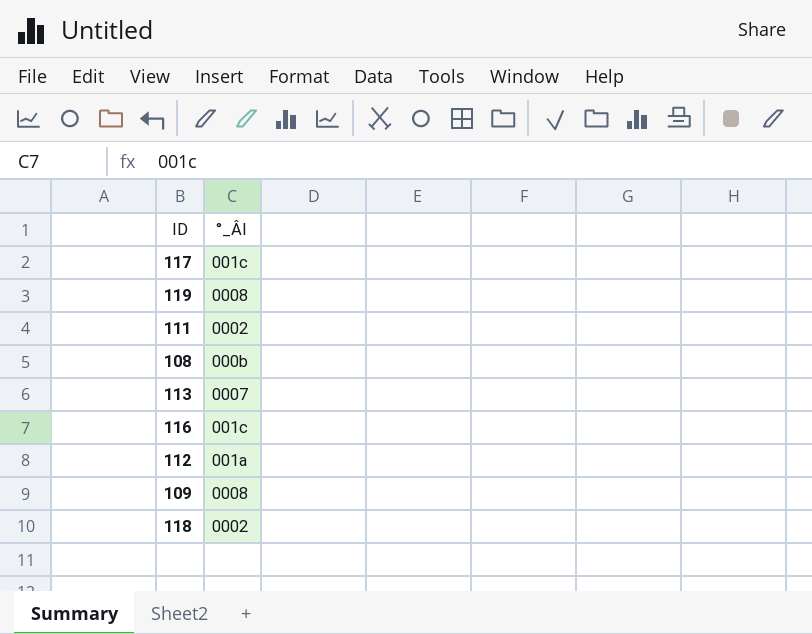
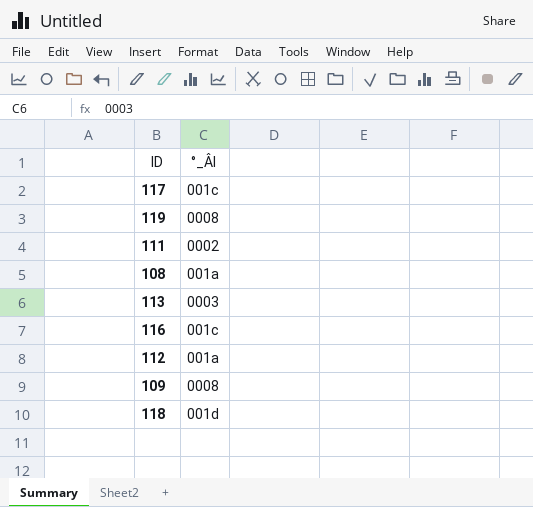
108 | °_ÂI: 000b -> 001a
113 | °_ÂI: 0007 -> 0003
118 | °_ÂI: 0002 -> 001d

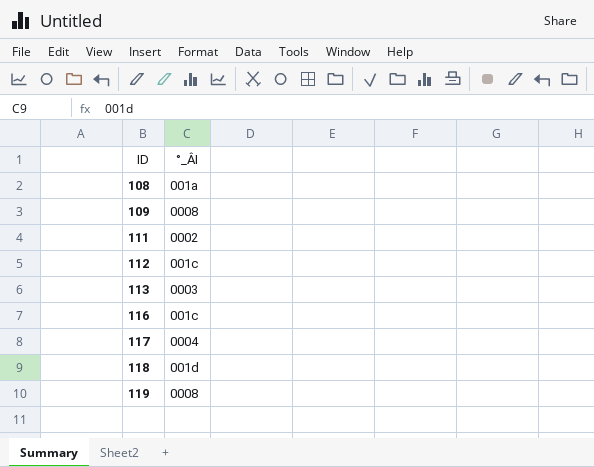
row order: none -> ID ascending
112 | °_ÂI: 001a -> 001c
117 | °_ÂI: 001c -> 0004

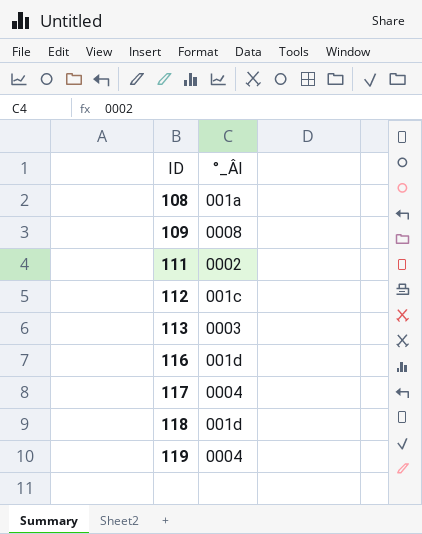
116 | °_ÂI: 001c -> 001d
119 | °_ÂI: 0008 -> 0004

